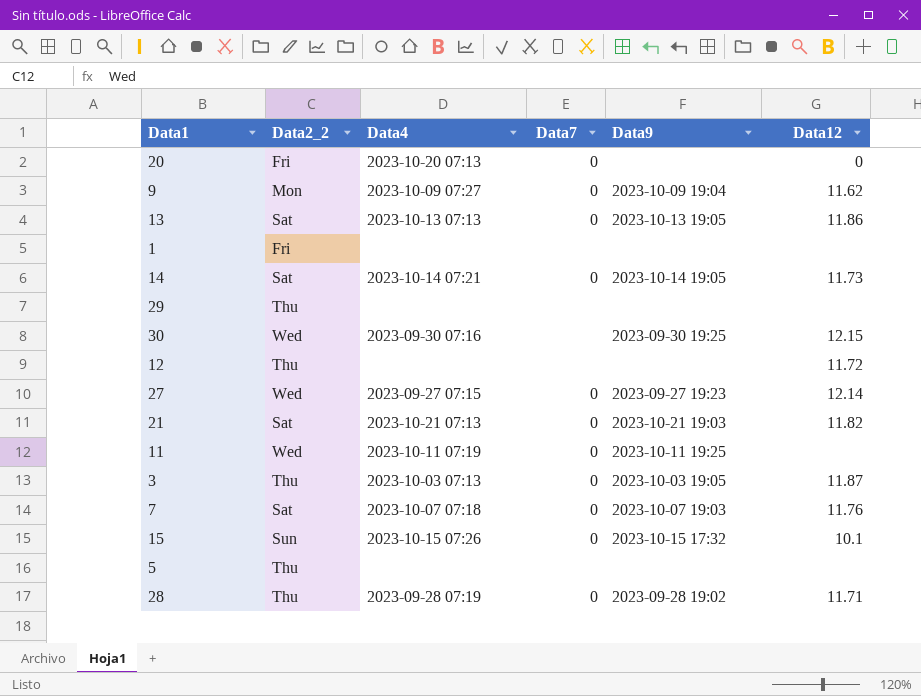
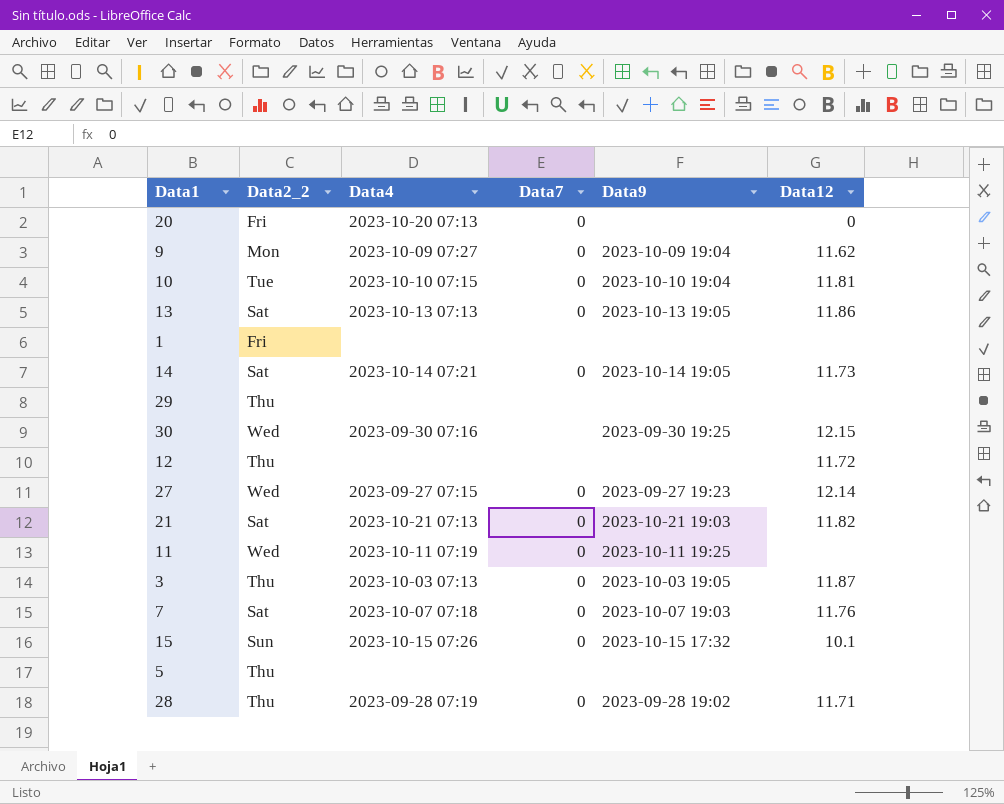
row 10: none -> Tue | 2023-10-10 07:15 | 0 | 2023-10-10 19:04 | 11.81

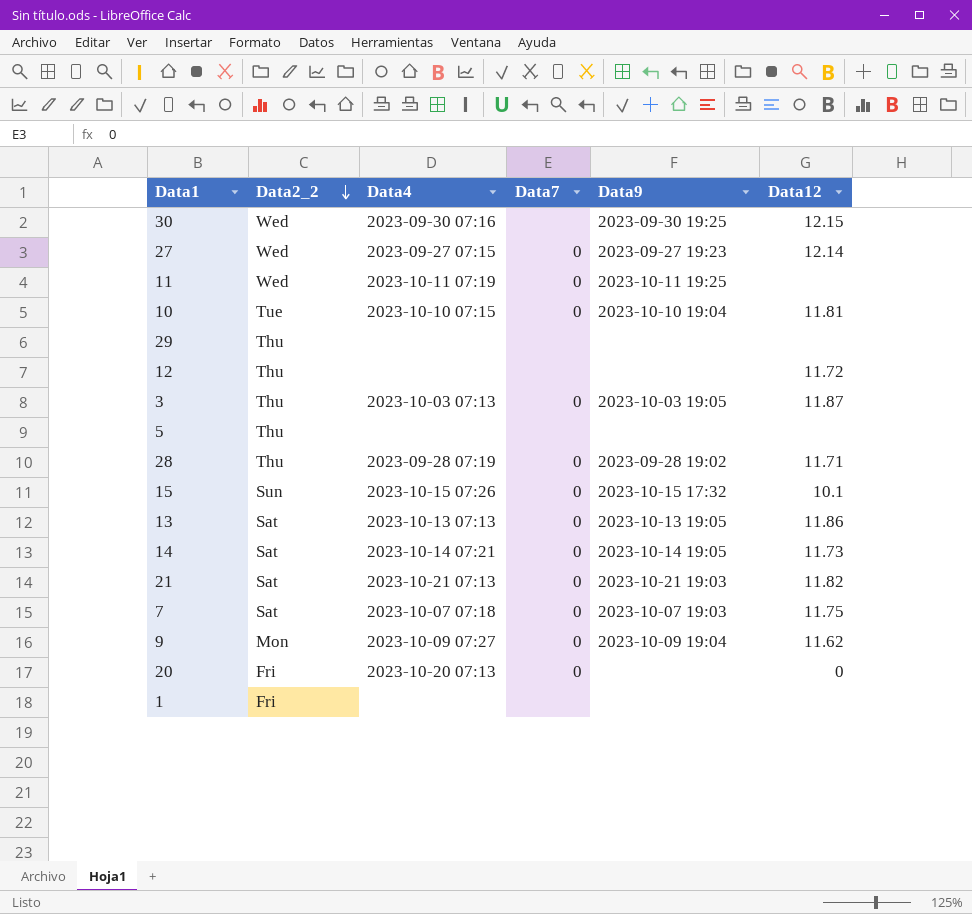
row order: none -> Data2_2 descending
7 | Data12: 11.76 -> 11.75

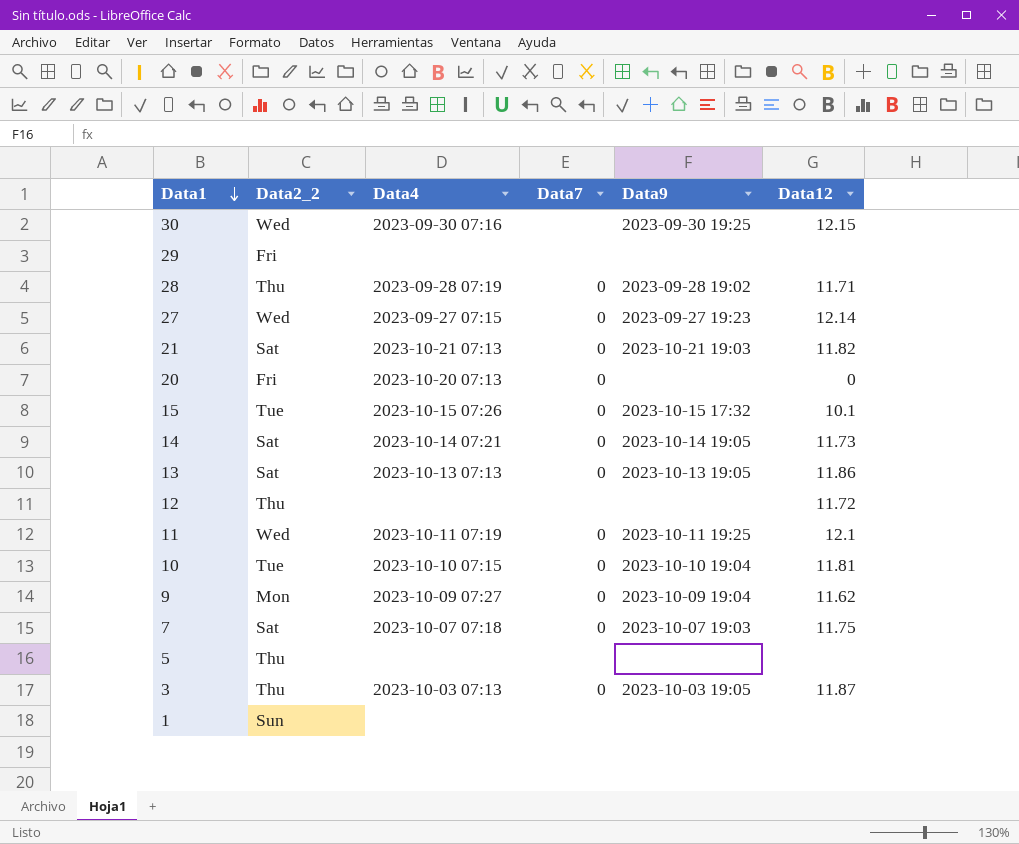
row order: Data2_2 descending -> Data1 descending
29 | Data2_2: Thu -> Fri
15 | Data2_2: Sun -> Tue
11 | Data12: none -> 12.1
1 | Data2_2: Fri -> Sun

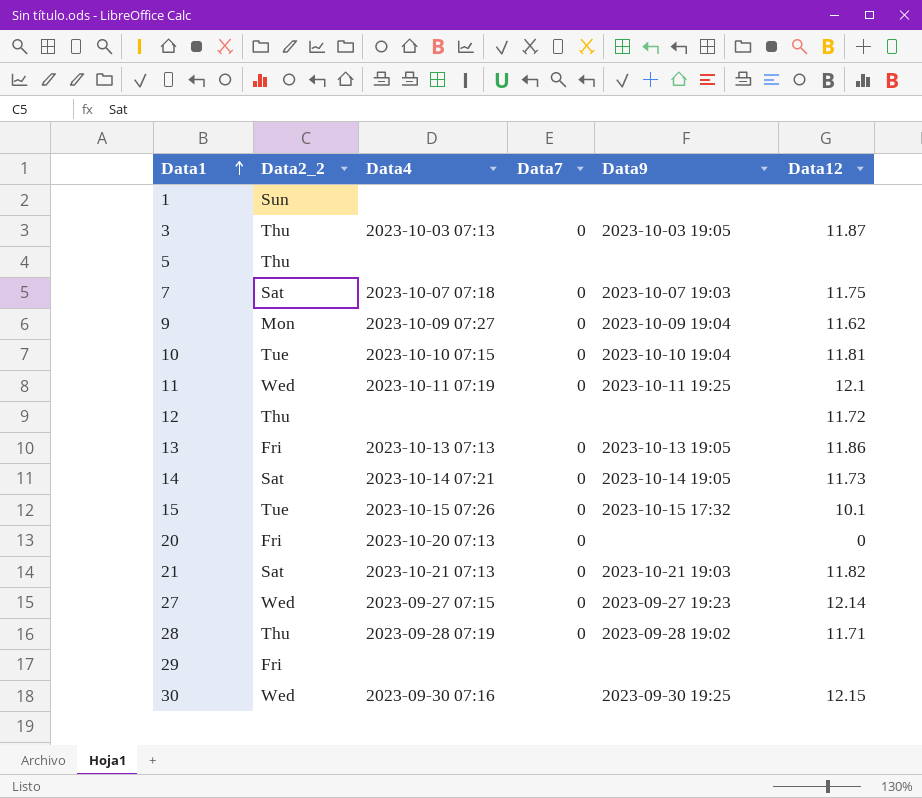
row order: Data1 descending -> Data1 ascending
13 | Data2_2: Sat -> Fri

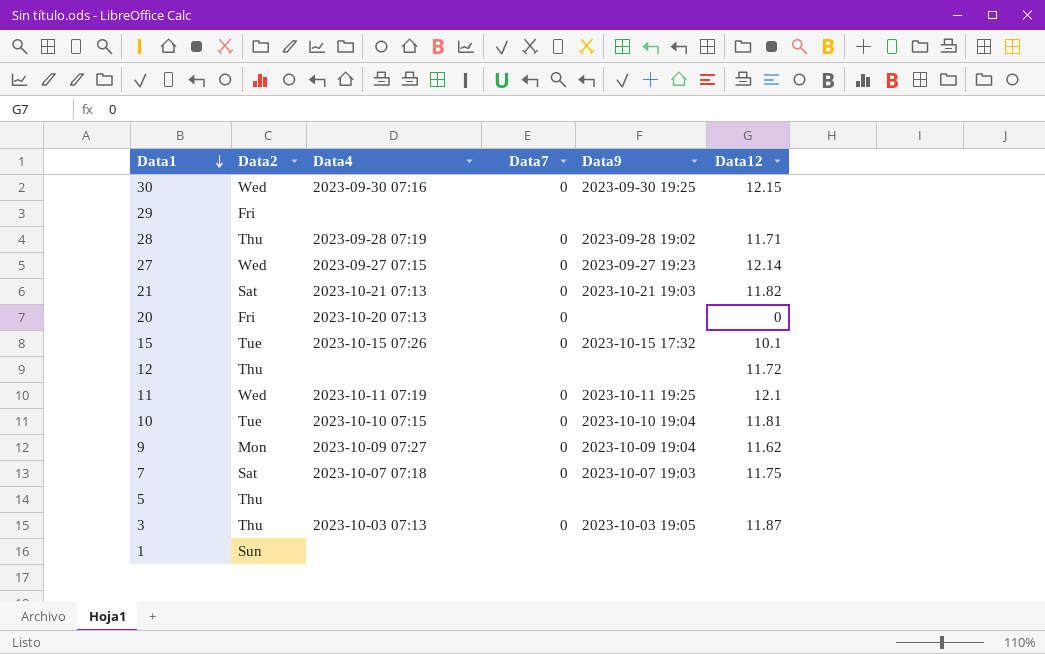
row order: Data1 ascending -> Data1 descending
column name: Data2_2 -> Data2
row 13: Fri | 2023-10-13 07:13 | 0 | 2023-10-13 19:05 | 11.86 -> none
row 14: Sat | 2023-10-14 07:21 | 0 | 2023-10-14 19:05 | 11.73 -> none
30 | Data7: none -> 0

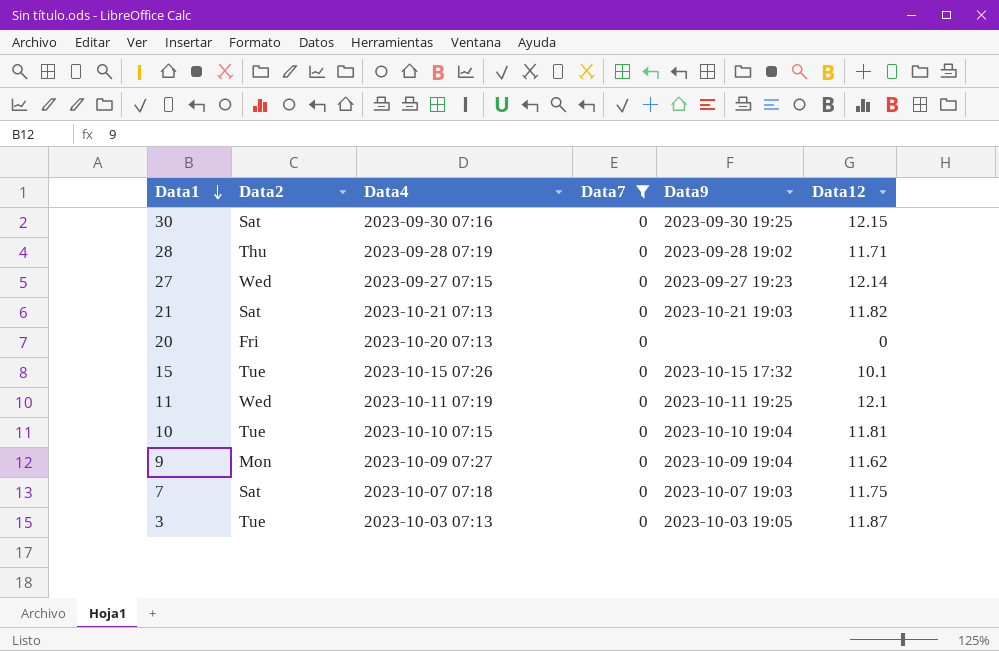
filter: none -> Data7 = 0
30 | Data2: Wed -> Sat
3 | Data2: Thu -> Tue

